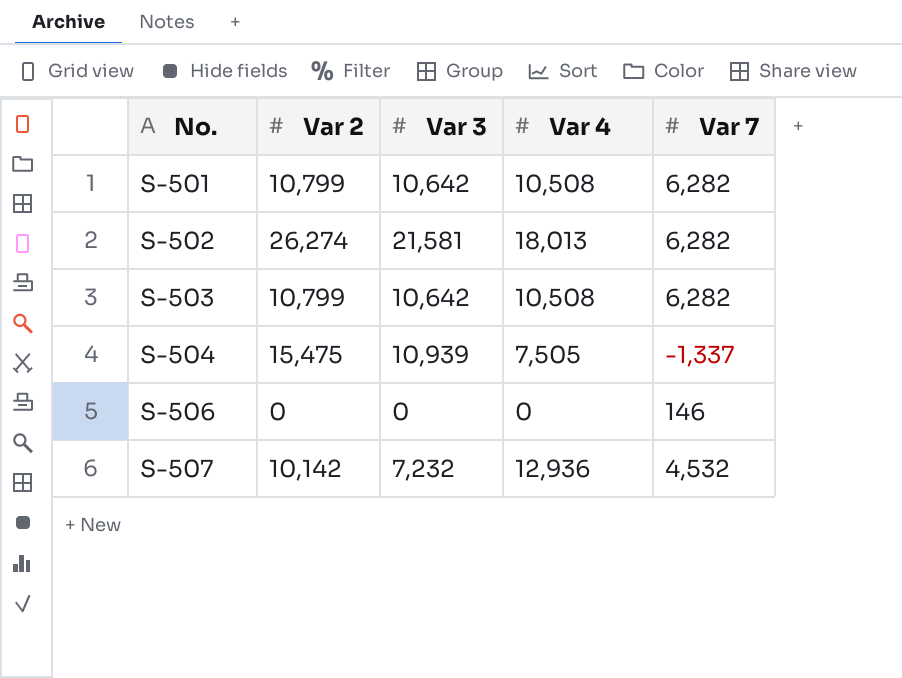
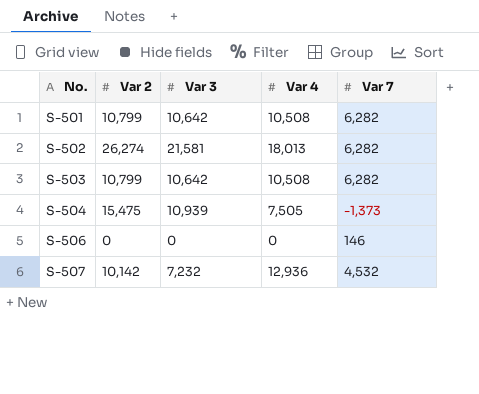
S-504 | Var 7: -1,337 -> -1,373

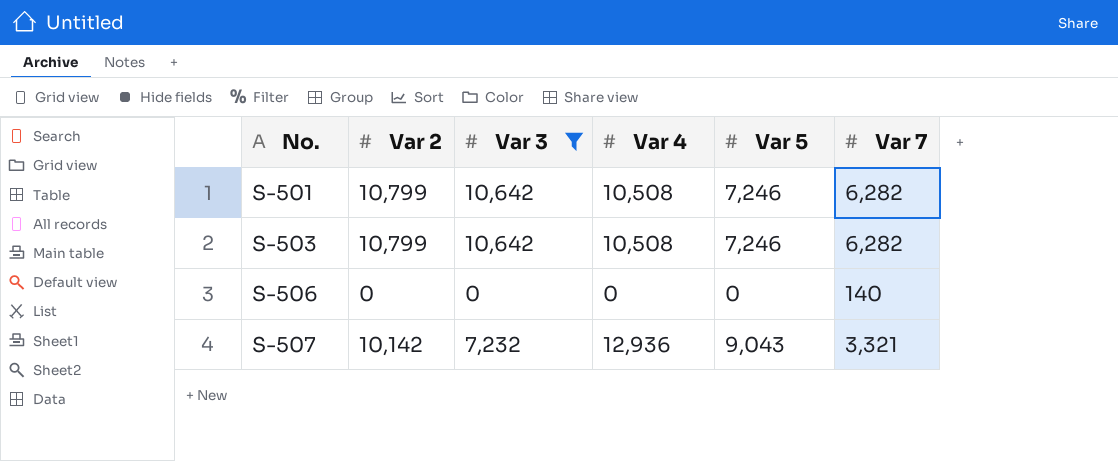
filter: none -> Var 3 <= 10,642
column Var 5 | position: none -> 5
S-506 | Var 7: 146 -> 140
S-507 | Var 7: 4,532 -> 3,321

